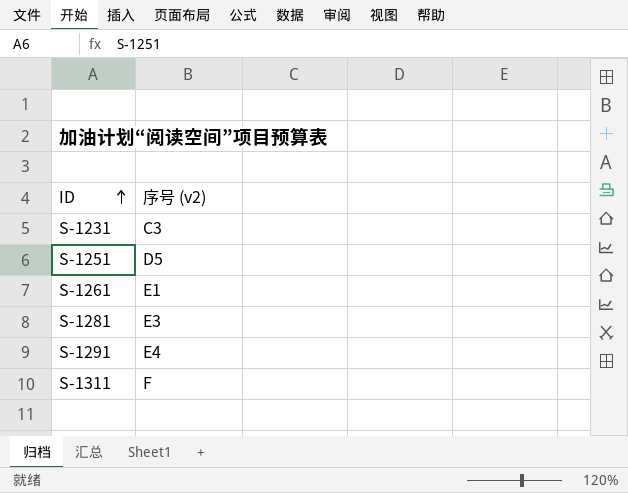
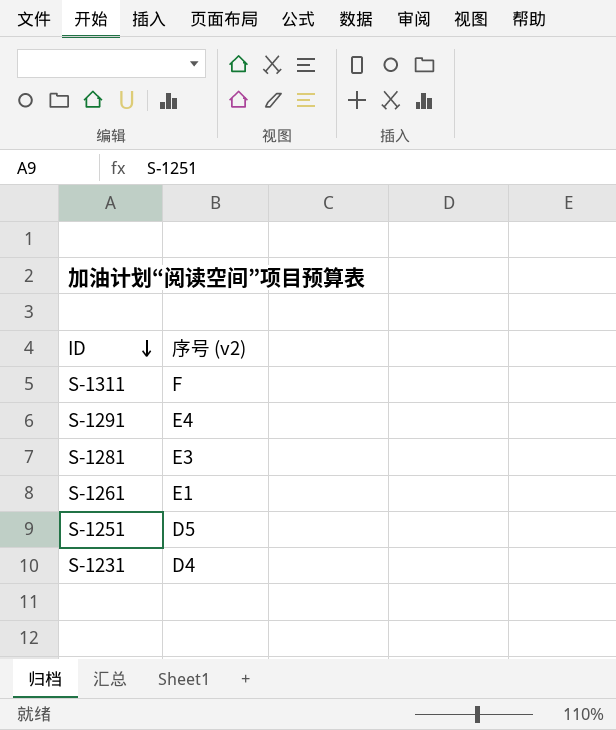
row order: ID ascending -> ID descending
S-1231 | 序号 (v2): C3 -> D4

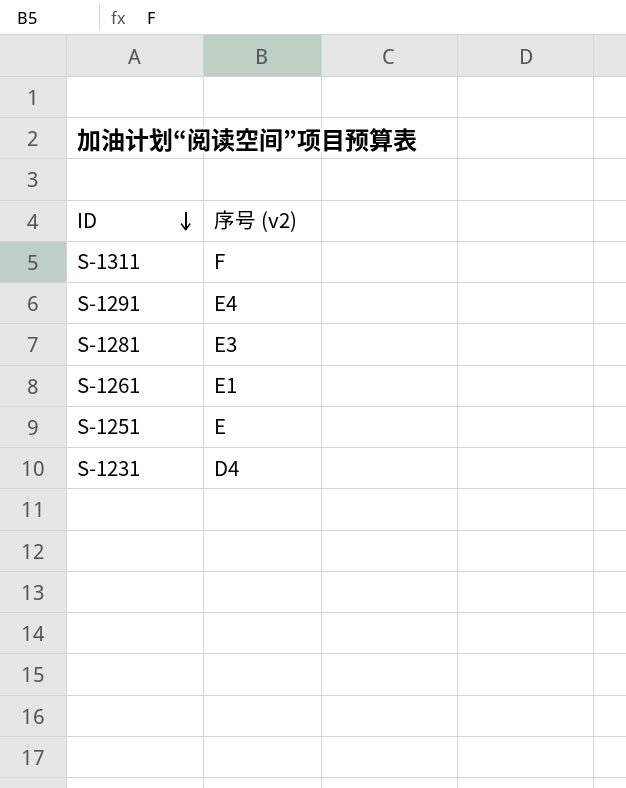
S-1251 | 序号 (v2): D5 -> E

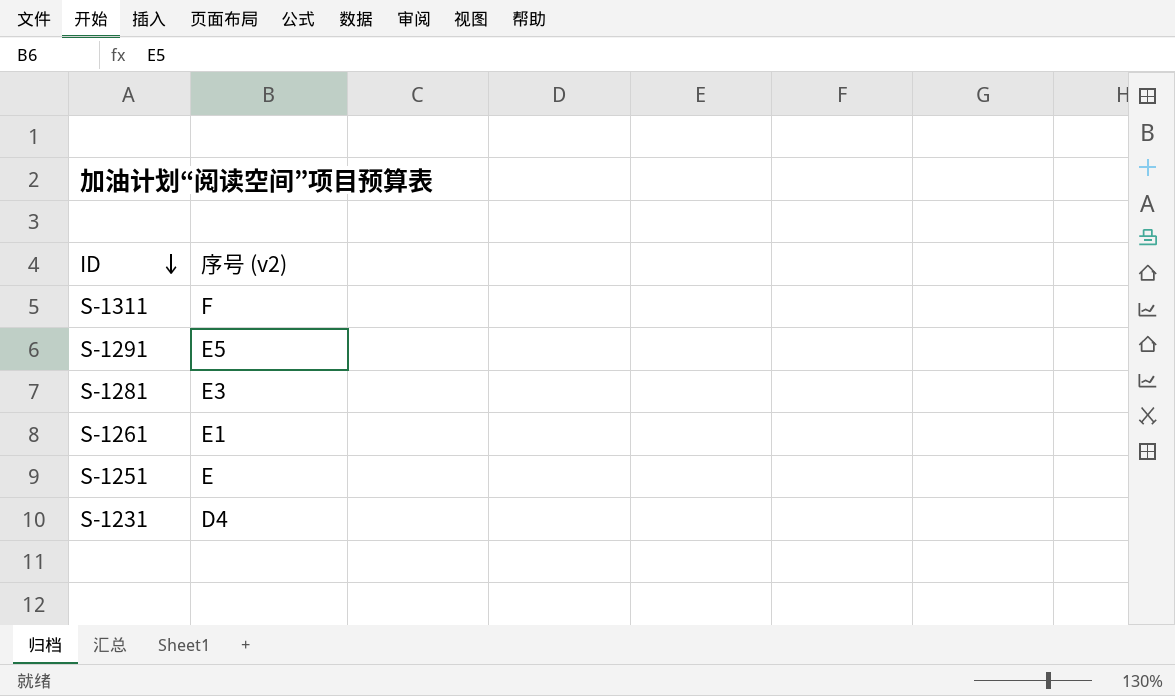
S-1291 | 序号 (v2): E4 -> E5

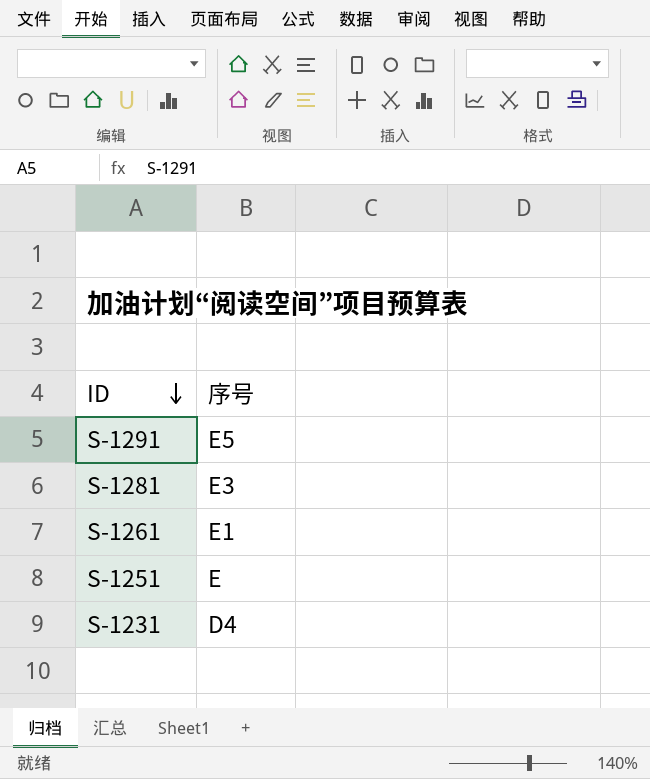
column name: 序号 (v2) -> 序号
row S-1311: F -> none

